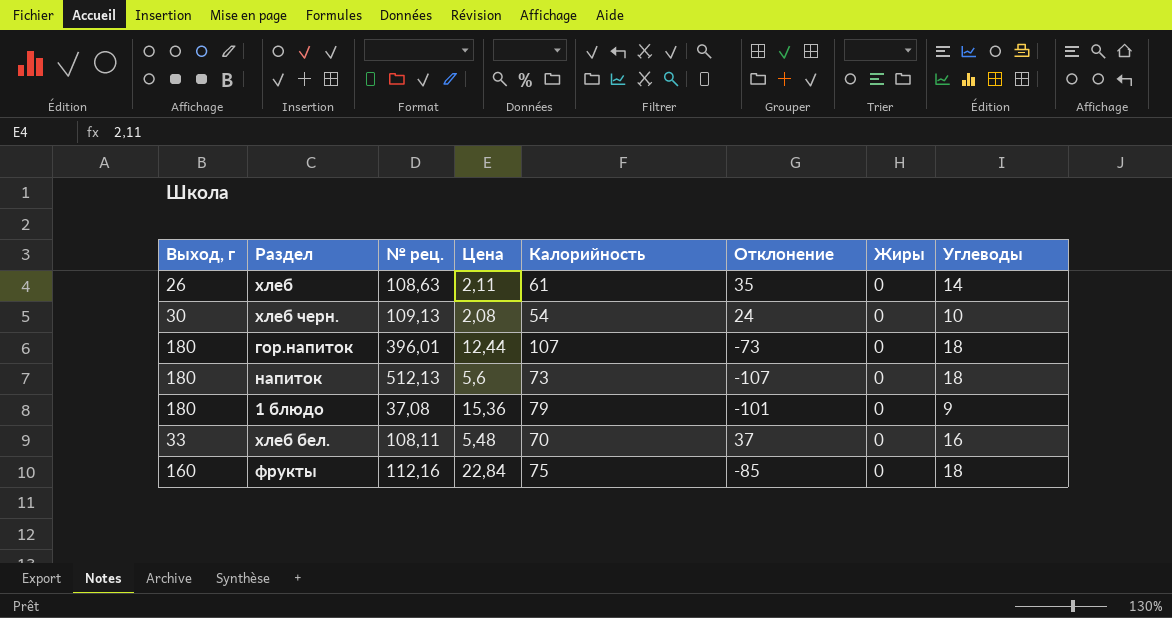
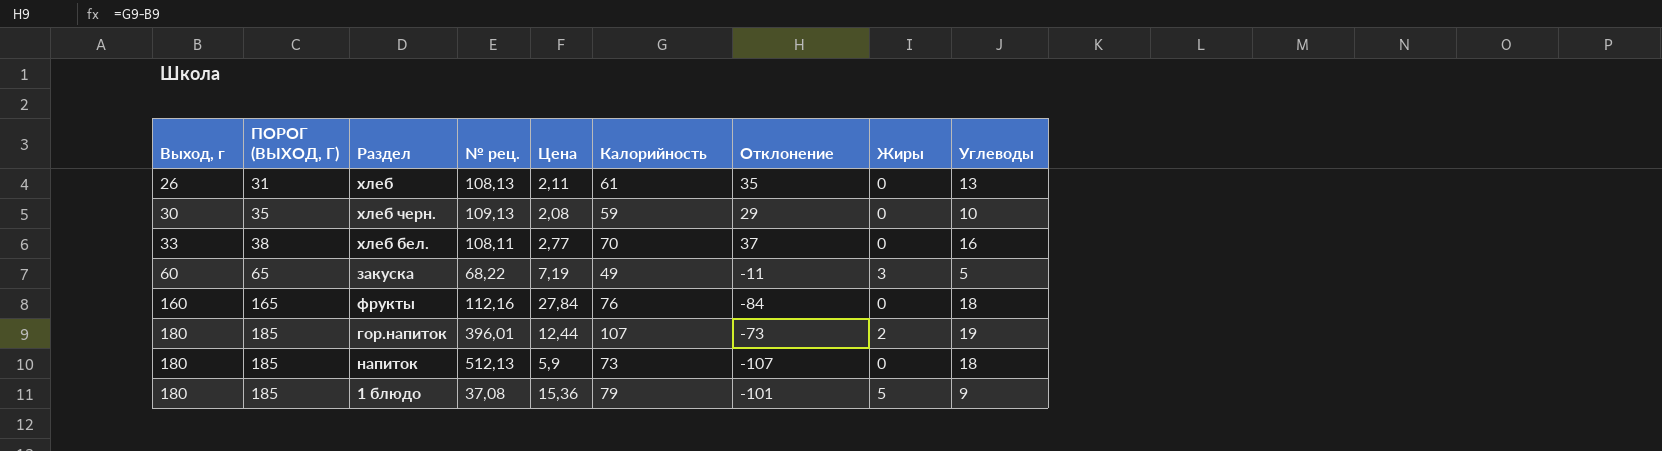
row order: none -> Выход, г ascending
column ПОРОГ (ВЫХОД, Г) | formula: none -> [Выход, г] + 5
хлеб | № рец.: 108,63 -> 108,13
хлеб | Углеводы: 14 -> 13
хлеб черн. | Калорийность: 54 -> 59
хлеб черн. | Отклонение: 24 -> 29
хлеб бел. | Цена: 5,48 -> 2,77
row закуска: none -> 60 | 65 | 68,22 | 7,19 | 49 | -11 | 3 | 5
фрукты | Цена: 22,84 -> 27,84
фрукты | Калорийность: 75 -> 76
фрукты | Отклонение: -85 -> -84
гор.напиток | Жиры: 0 -> 2
гор.напиток | Углеводы: 18 -> 19
напиток | Цена: 5,6 -> 5,9
1 блюдо | Жиры: 0 -> 5

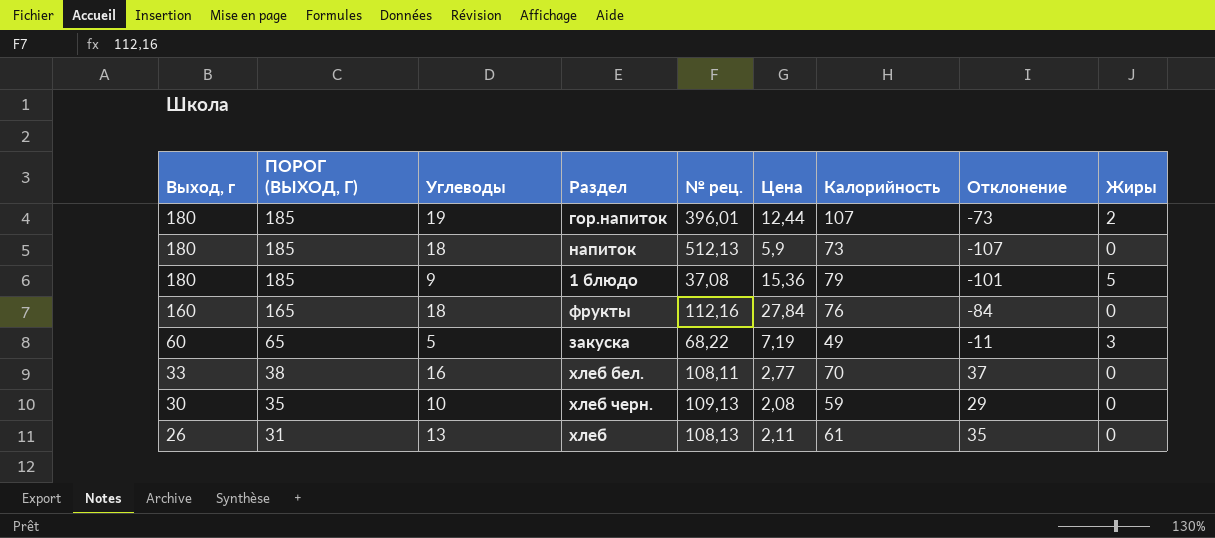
row order: Выход, г ascending -> Выход, г descending
column Углеводы | position: 9 -> 3

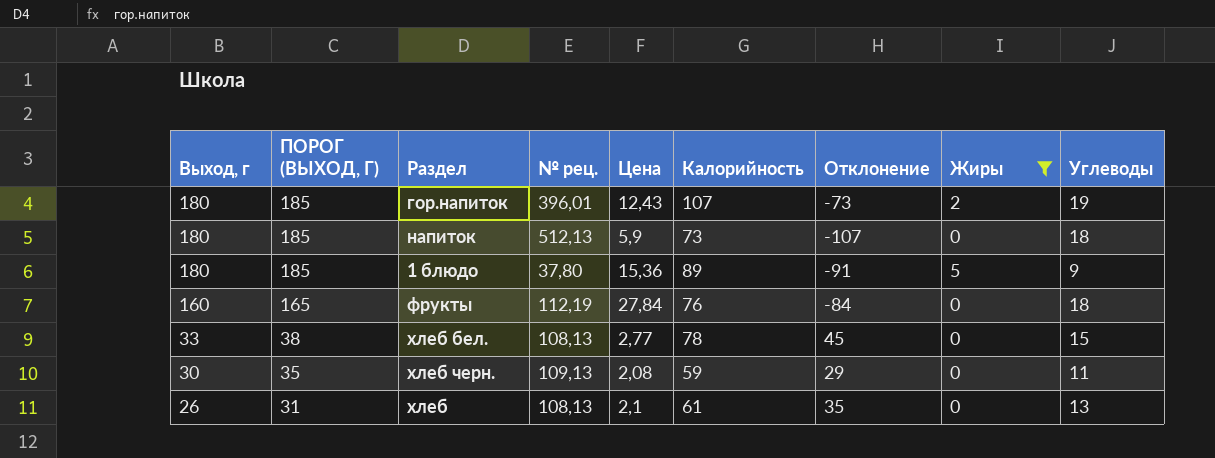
filter: none -> Жиры != 3
column Углеводы | position: 3 -> 9
гор.напиток | Цена: 12,44 -> 12,43
1 блюдо | № рец.: 37,08 -> 37,80
1 блюдо | Калорийность: 79 -> 89
1 блюдо | Отклонение: -101 -> -91
фрукты | № рец.: 112,16 -> 112,19
хлеб бел. | № рец.: 108,11 -> 108,13
хлеб бел. | Калорийность: 70 -> 78
хлеб бел. | Отклонение: 37 -> 45
хлеб бел. | Углеводы: 16 -> 15
хлеб черн. | Углеводы: 10 -> 11
хлеб | Цена: 2,11 -> 2,1

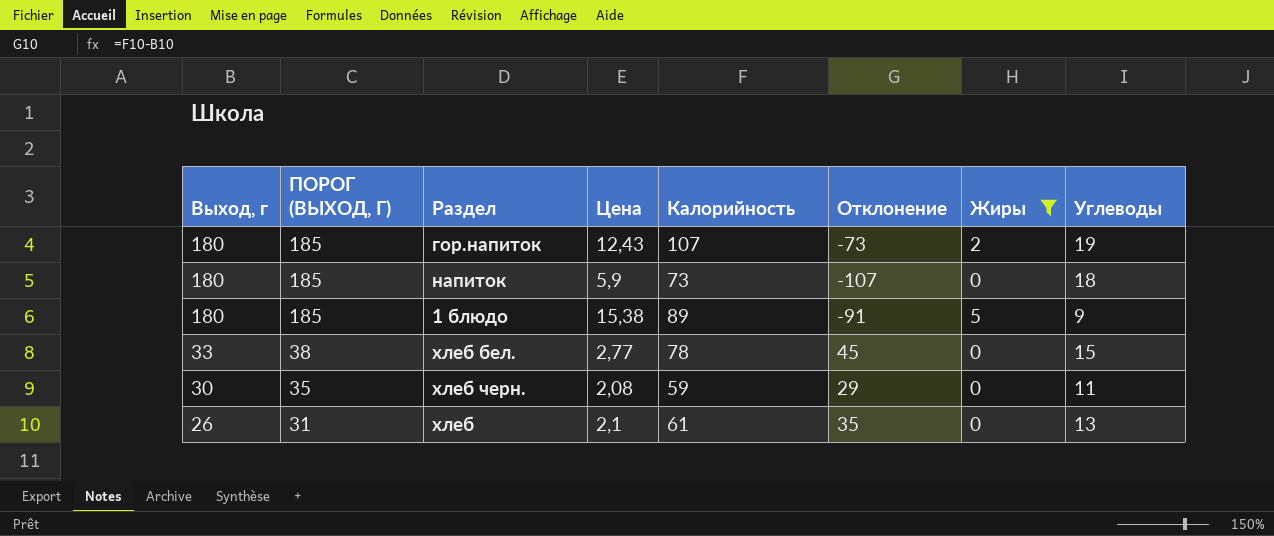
column № рец. | position: 4 -> none
row фрукты: 160 | 165 | 112,19 | 27,84 | 76 | -84 | 0 | 18 -> none
1 блюдо | Цена: 15,36 -> 15,38

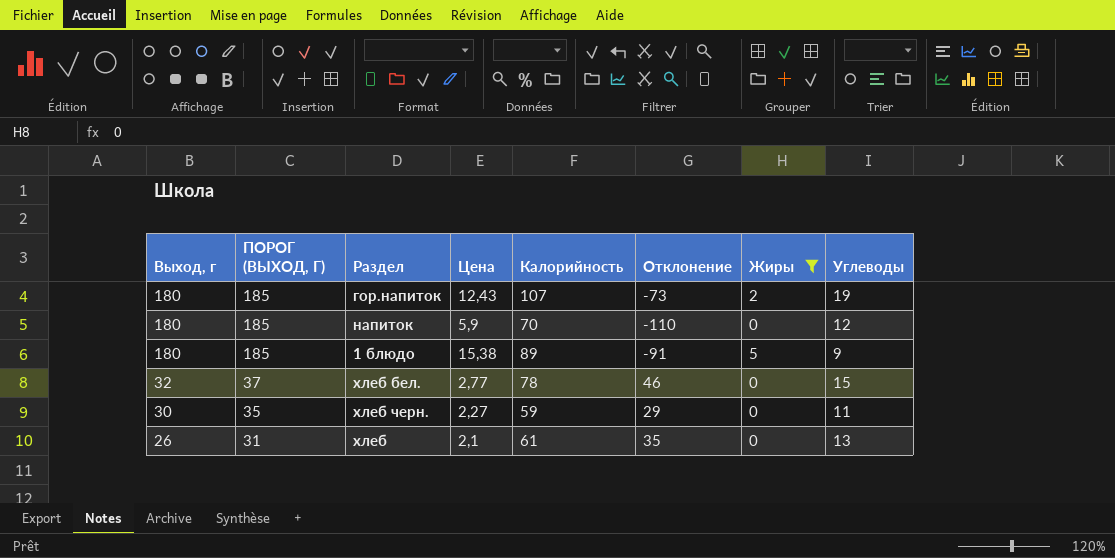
напиток | Калорийность: 73 -> 70
напиток | Отклонение: -107 -> -110
напиток | Углеводы: 18 -> 12
хлеб бел. | Выход, г: 33 -> 32
хлеб бел. | ПОРОГ (ВЫХОД, Г): 38 -> 37
хлеб бел. | Отклонение: 45 -> 46
хлеб черн. | Цена: 2,08 -> 2,27

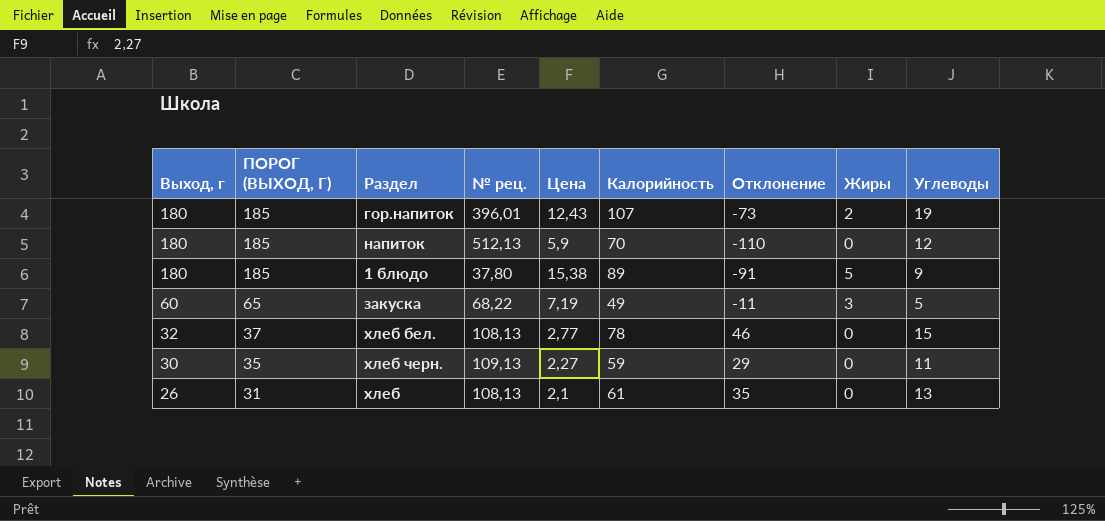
filter: Жиры != 3 -> none
column № рец. | position: none -> 4

